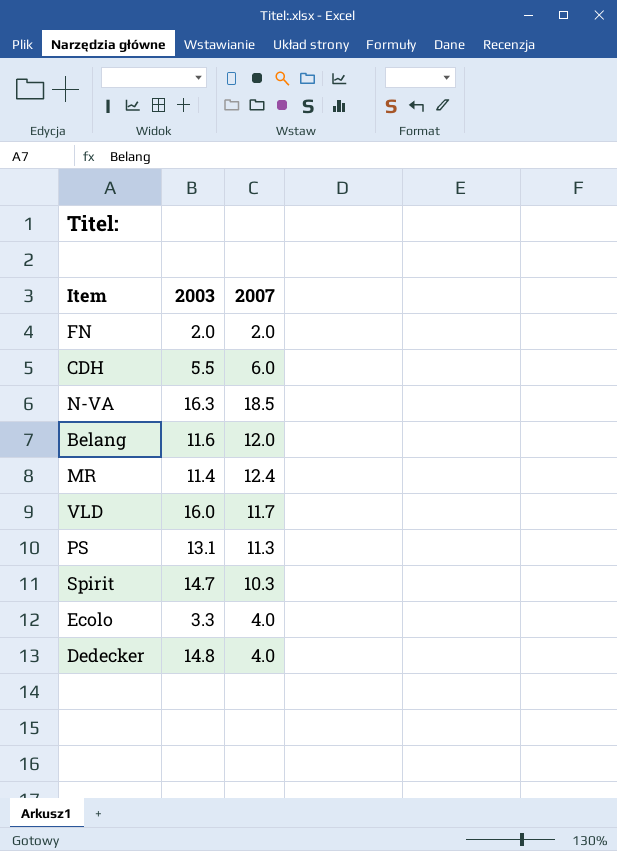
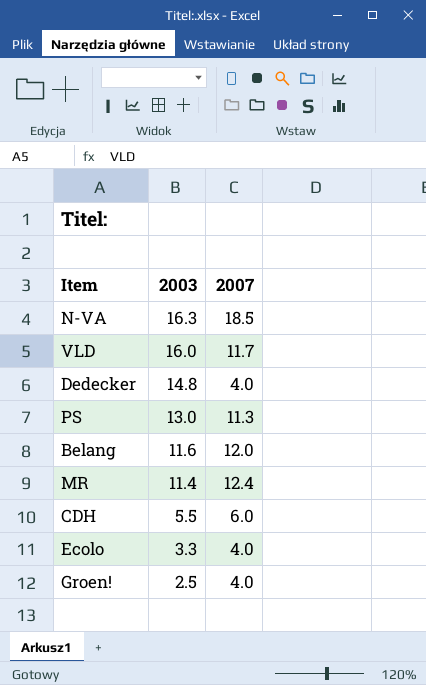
row order: none -> 2003 descending
row FN: 2.0 | 2.0 -> none
row Spirit: 14.7 | 10.3 -> none
PS | 2003: 13.1 -> 13.0
row Groen!: none -> 2.5 | 4.0

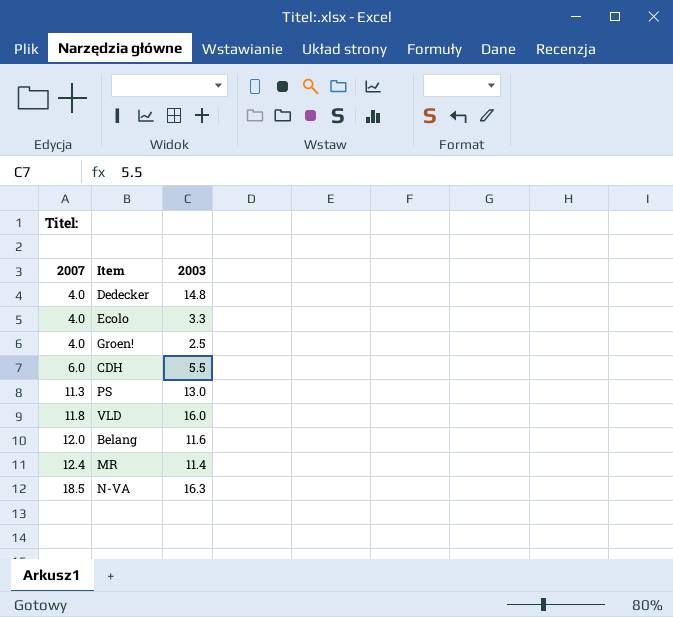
row order: 2003 descending -> 2007 ascending
column 2007 | position: 3 -> 1
VLD | 2007: 11.7 -> 11.8

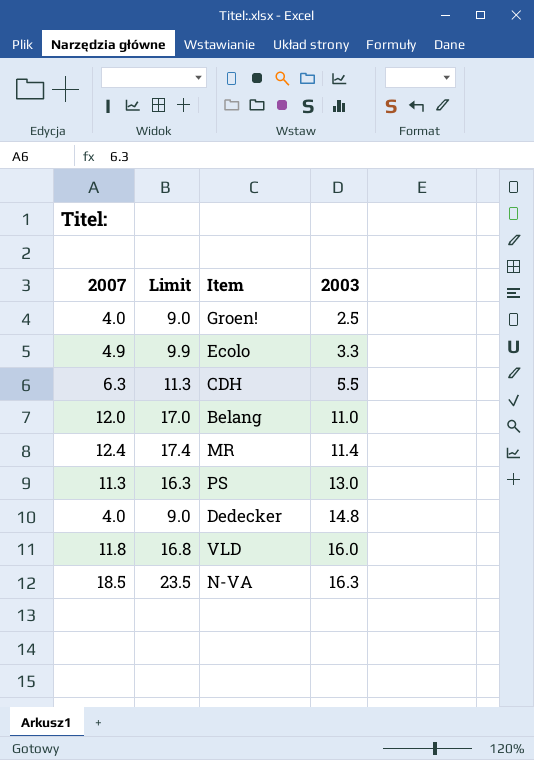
row order: 2007 ascending -> 2003 ascending
column Limit | formula: none -> [2007] + 5
Ecolo | 2007: 4.0 -> 4.9
CDH | 2007: 6.0 -> 6.3
Belang | 2003: 11.6 -> 11.0

